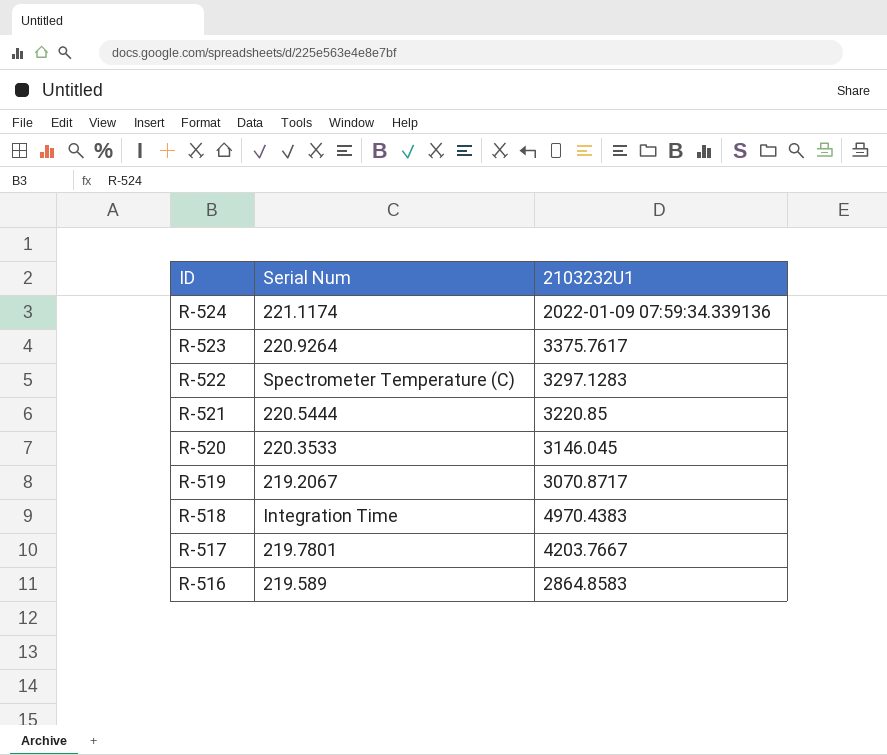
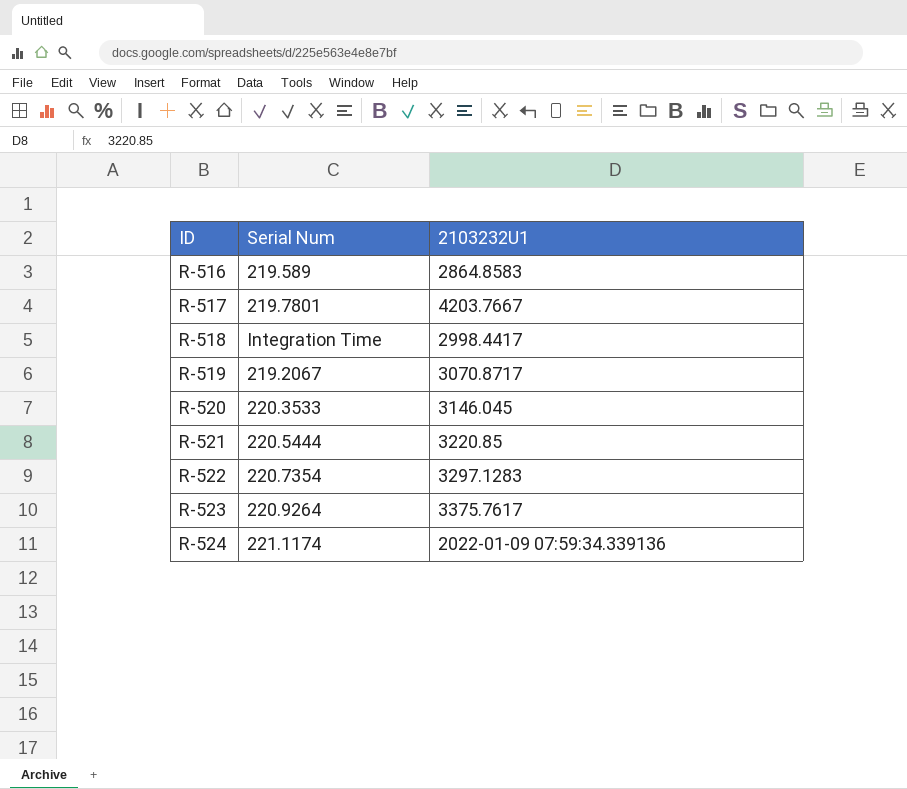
row order: ID descending -> ID ascending
R-518 | 2103232U1: 4970.4383 -> 2998.4417
R-522 | Serial Num: Spectrometer Temperature (C) -> 220.7354

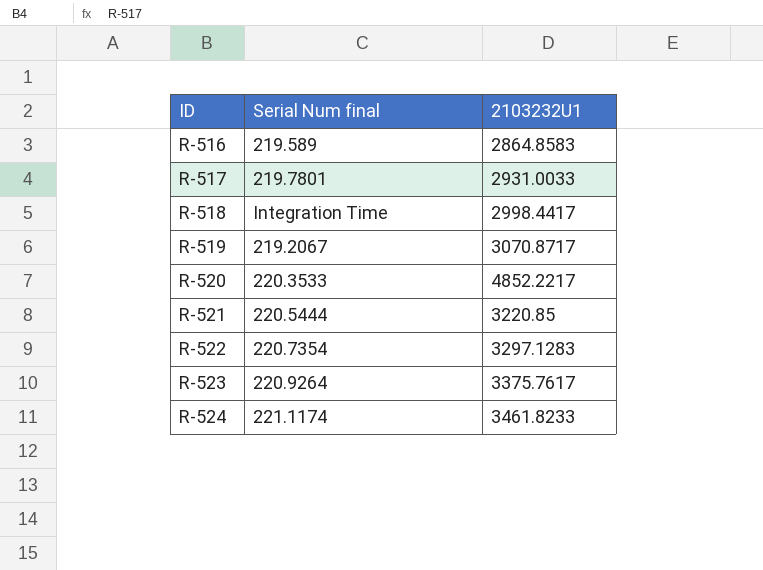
column name: Serial Num -> Serial Num final
R-517 | 2103232U1: 4203.7667 -> 2931.0033
R-520 | 2103232U1: 3146.045 -> 4852.2217
R-524 | 2103232U1: 2022-01-09 07:59:34.339136 -> 3461.8233

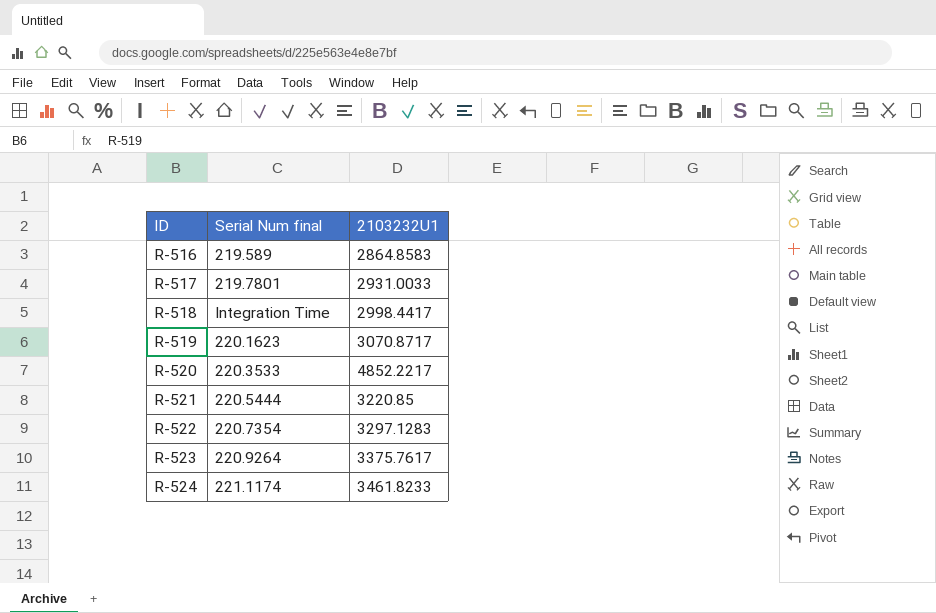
R-519 | Serial Num final: 219.2067 -> 220.1623

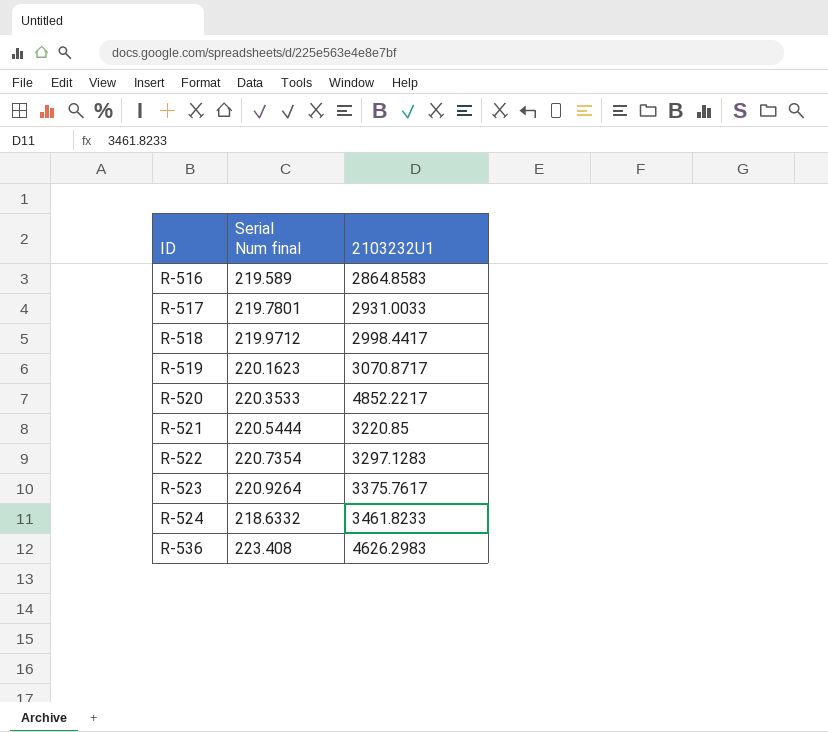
R-518 | Serial Num final: Integration Time -> 219.9712
R-524 | Serial Num final: 221.1174 -> 218.6332
row R-536: none -> 223.408 | 4626.2983

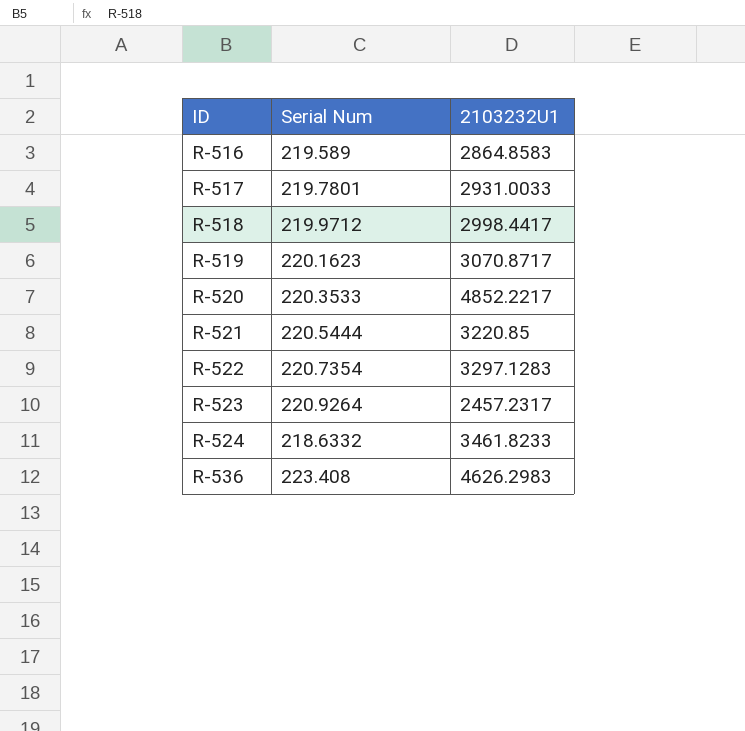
column name: Serial Num final -> Serial Num
R-523 | 2103232U1: 3375.7617 -> 2457.2317

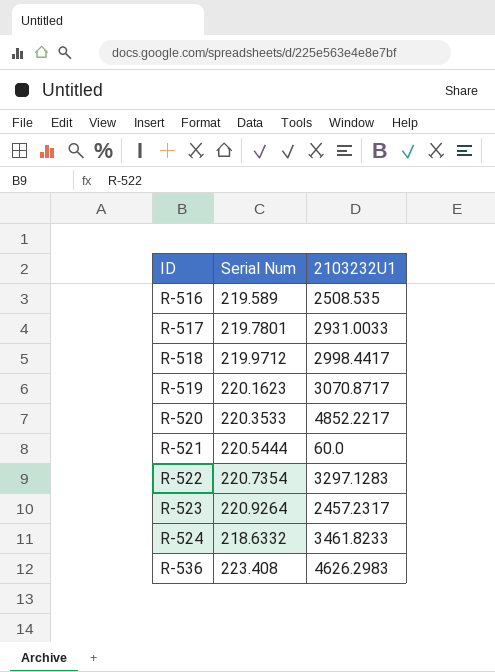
R-516 | 2103232U1: 2864.8583 -> 2508.535
R-521 | 2103232U1: 3220.85 -> 60.0

